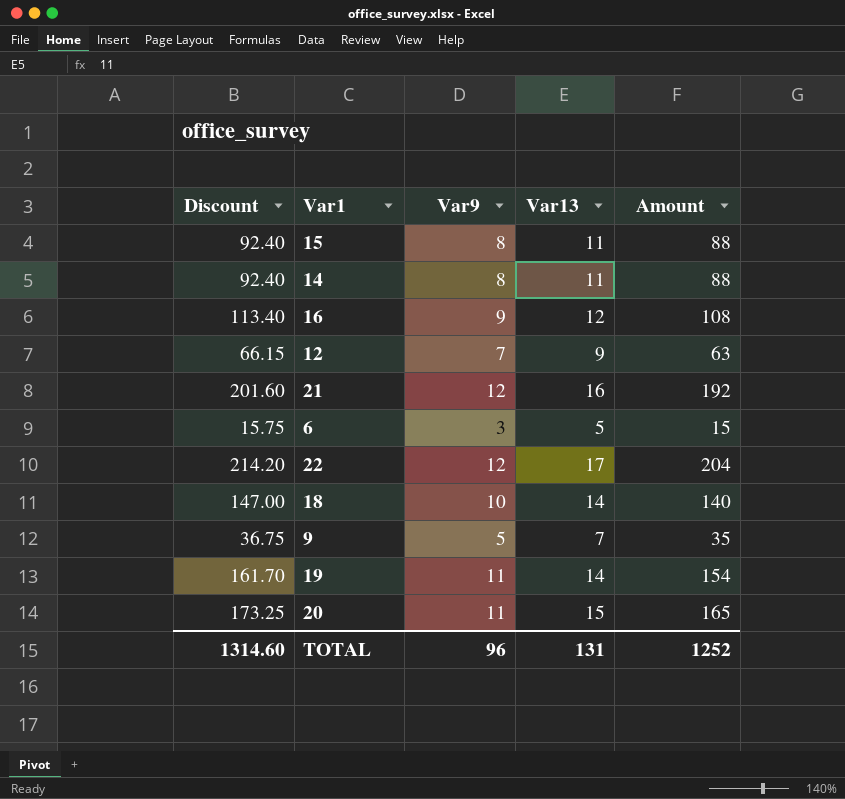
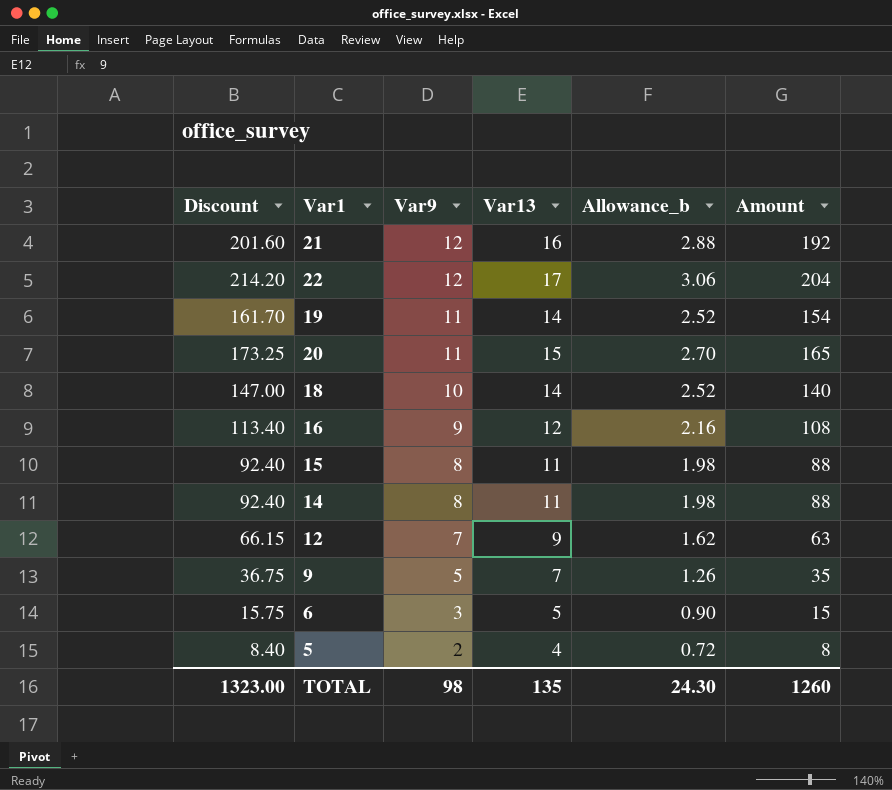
row order: none -> Var9 descending
column Allowance_b | formula: none -> [Var13] * 0.18
row 5: none -> 8.40 | 2 | 4 | 0.72 | 8
TOTAL | Discount: 1314.60 -> 1323.00
TOTAL | Var9: 96 -> 98
TOTAL | Var13: 131 -> 135
TOTAL | Amount: 1252 -> 1260

